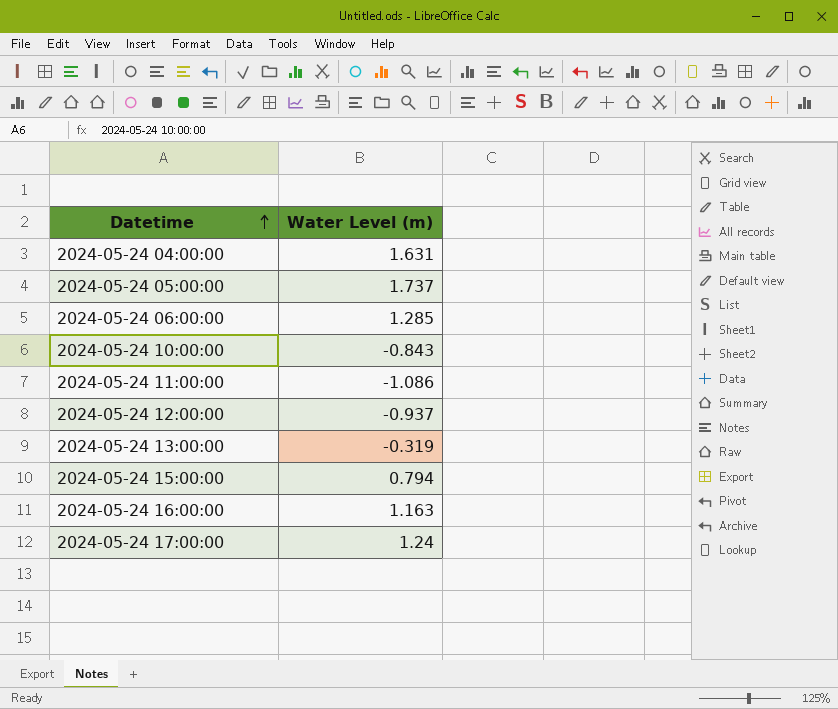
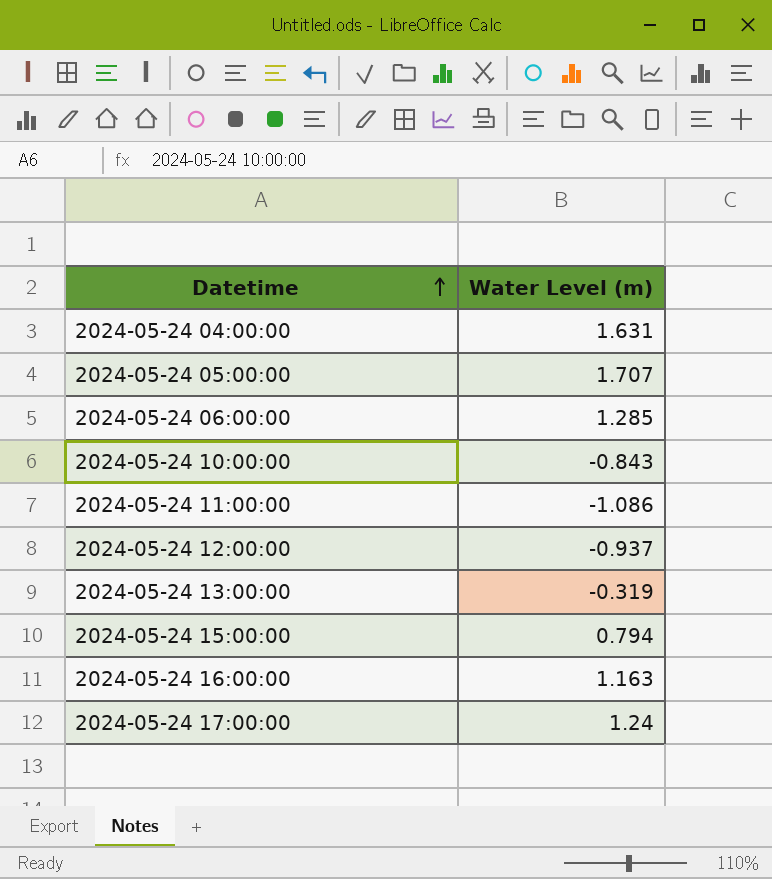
2024-05-24 05:00:00 | Water Level (m): 1.737 -> 1.707

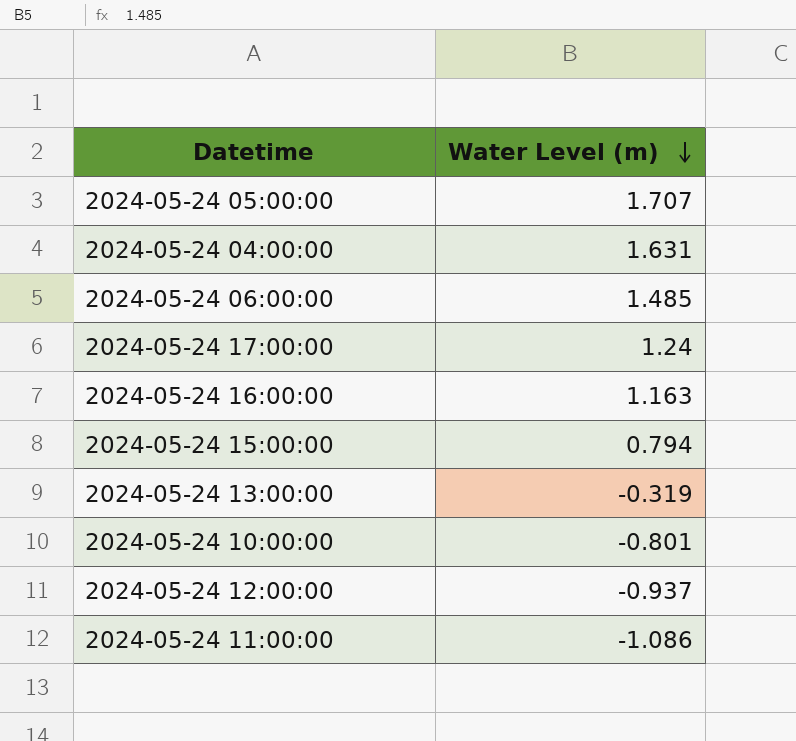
row order: Datetime ascending -> Water Level (m) descending
2024-05-24 06:00:00 | Water Level (m): 1.285 -> 1.485
2024-05-24 10:00:00 | Water Level (m): -0.843 -> -0.801

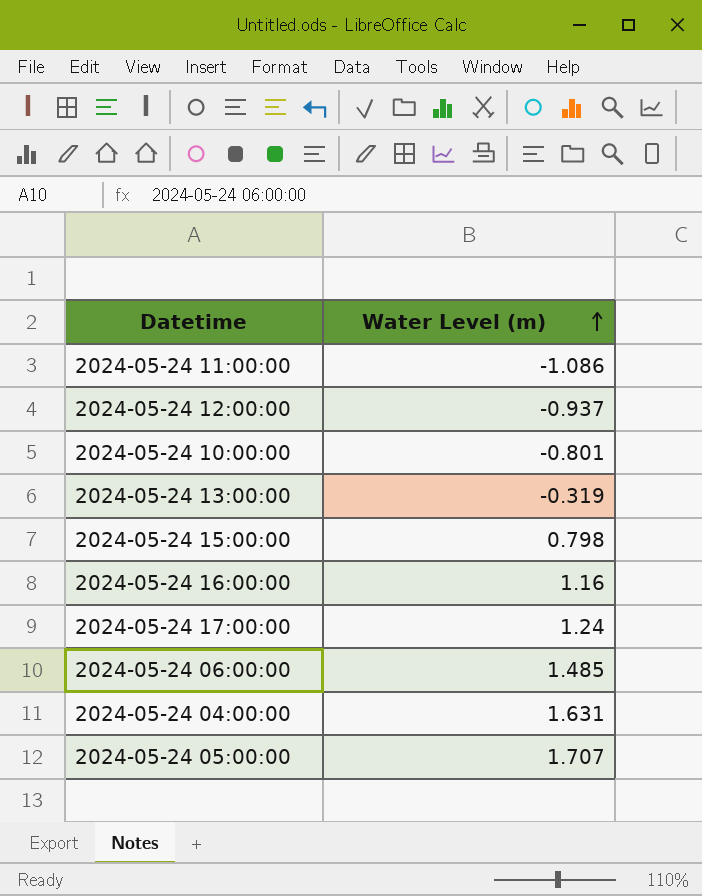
row order: Water Level (m) descending -> Water Level (m) ascending
2024-05-24 15:00:00 | Water Level (m): 0.794 -> 0.798
2024-05-24 16:00:00 | Water Level (m): 1.163 -> 1.16

